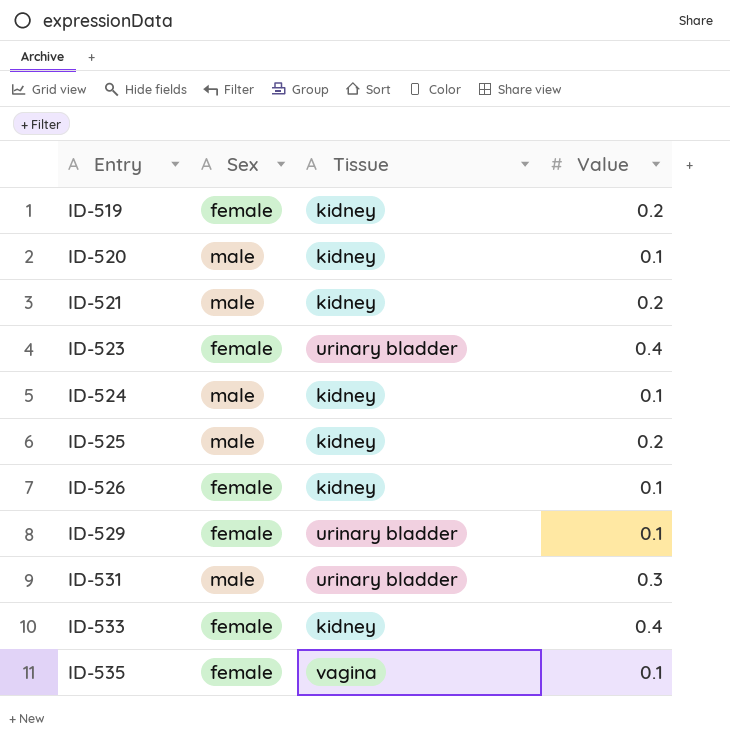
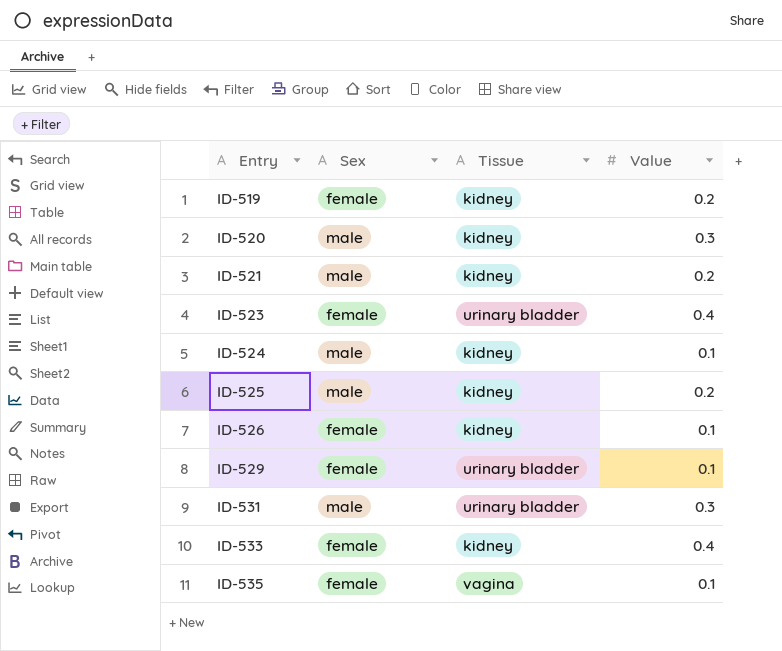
ID-520 | Value: 0.1 -> 0.3

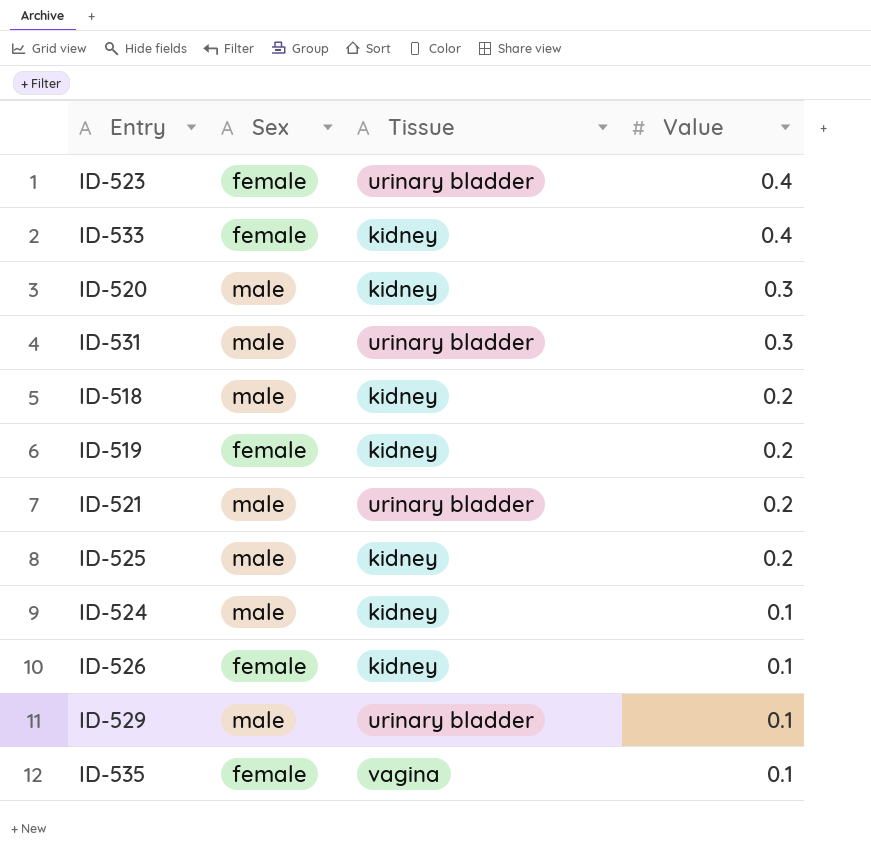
row order: Entry ascending -> Value descending
row ID-518: none -> male | kidney | 0.2
ID-521 | Tissue: kidney -> urinary bladder
ID-529 | Sex: female -> male

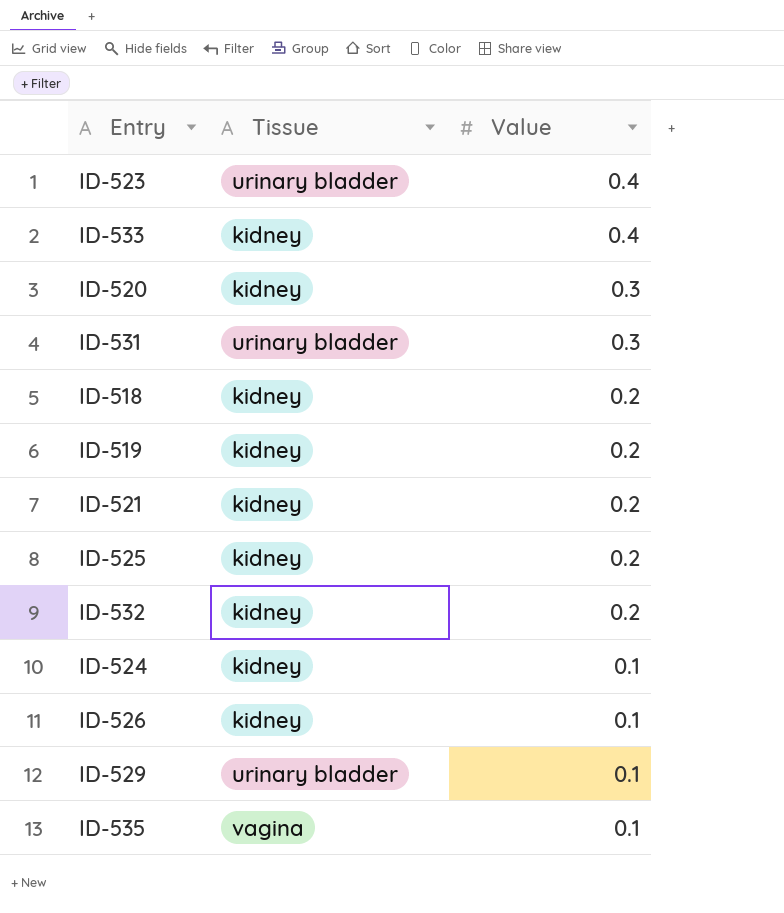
column Sex | position: 2 -> none
ID-521 | Tissue: urinary bladder -> kidney
row ID-532: none -> kidney | 0.2

